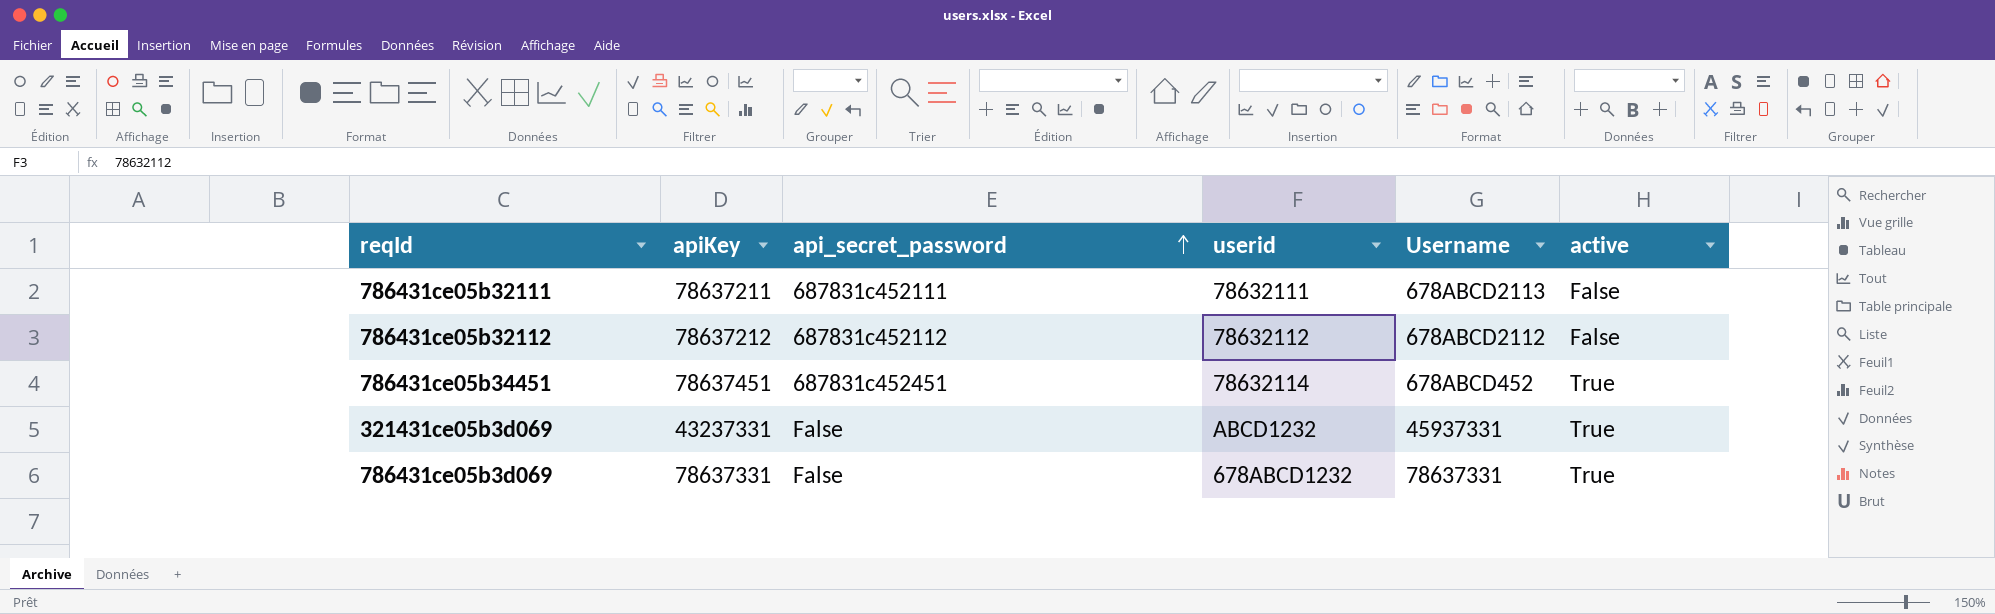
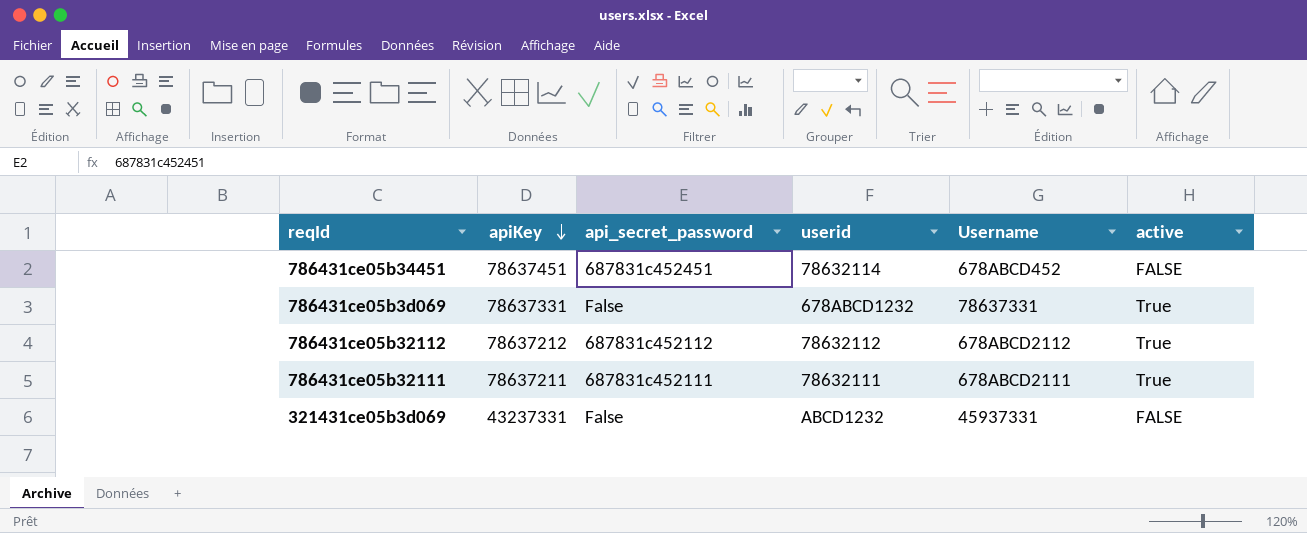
row order: api_secret_password ascending -> apiKey descending
786431ce05b34451 | active: True -> FALSE
786431ce05b32112 | active: False -> True
786431ce05b32111 | Username: 678ABCD2113 -> 678ABCD2111
786431ce05b32111 | active: False -> True
321431ce05b3d069 | active: True -> FALSE

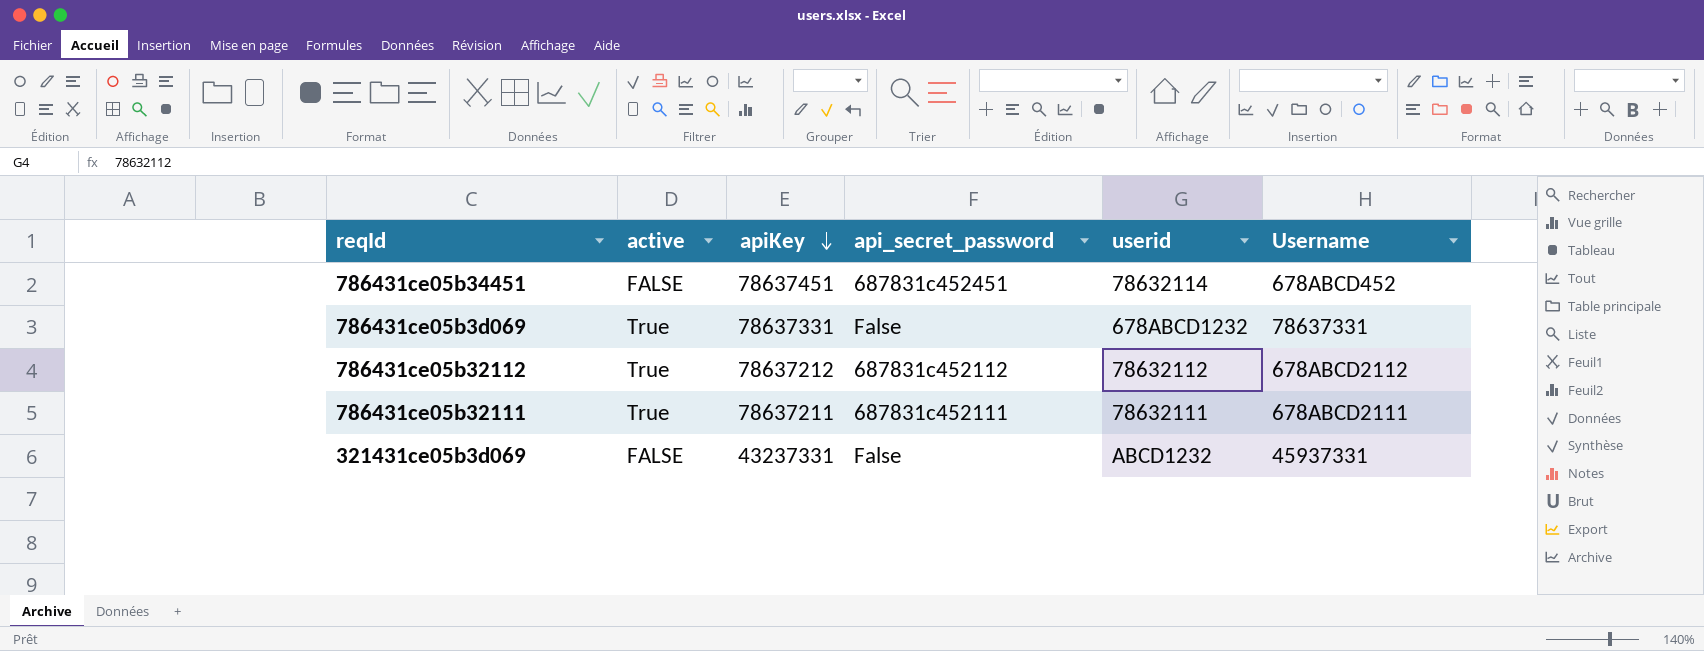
column active | position: 6 -> 2

